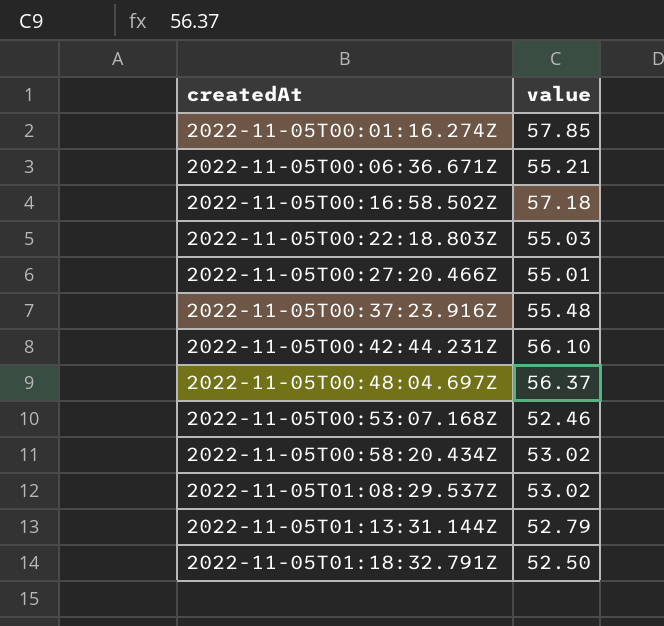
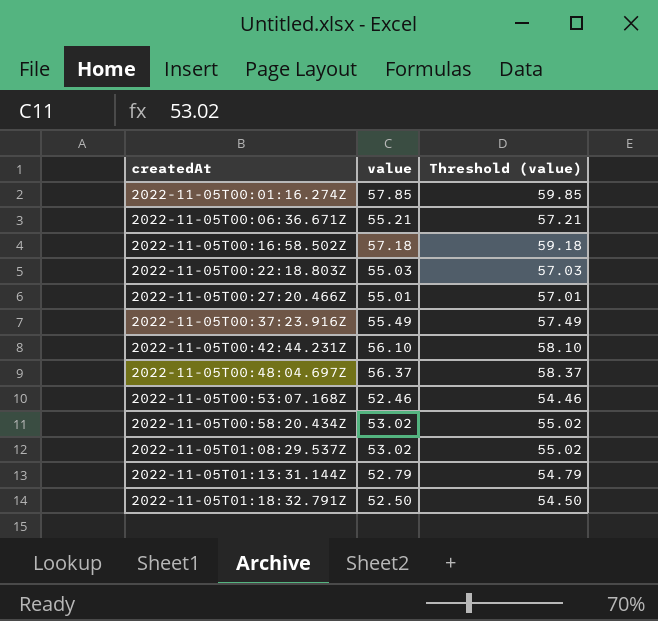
column Threshold (value) | formula: none -> [value] + 2
2022-11-05T00:37:23.916Z | value: 55.48 -> 55.49

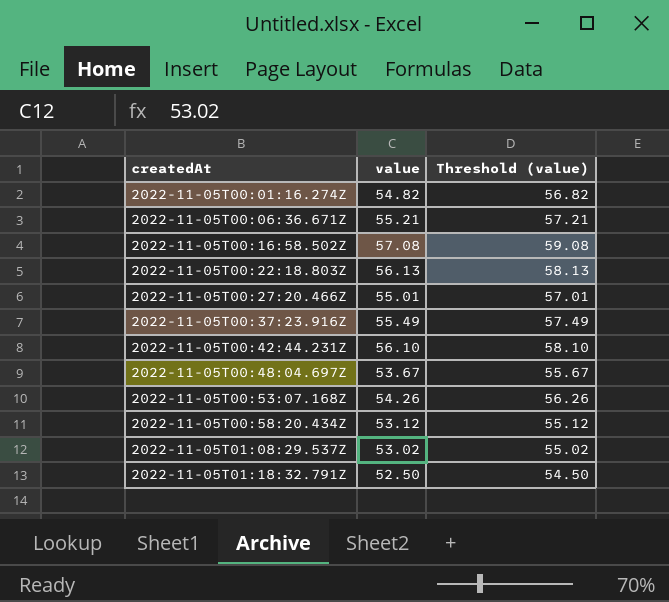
row 2022-11-05T01:13:31.144Z: 52.79 | 54.79 -> none
2022-11-05T00:01:16.274Z | value: 57.85 -> 54.82
2022-11-05T00:01:16.274Z | Threshold (value): 59.85 -> 56.82
2022-11-05T00:16:58.502Z | value: 57.18 -> 57.08
2022-11-05T00:16:58.502Z | Threshold (value): 59.18 -> 59.08
2022-11-05T00:22:18.803Z | value: 55.03 -> 56.13
2022-11-05T00:22:18.803Z | Threshold (value): 57.03 -> 58.13
2022-11-05T00:48:04.697Z | value: 56.37 -> 53.67
2022-11-05T00:48:04.697Z | Threshold (value): 58.37 -> 55.67
2022-11-05T00:53:07.168Z | value: 52.46 -> 54.26
2022-11-05T00:53:07.168Z | Threshold (value): 54.46 -> 56.26
2022-11-05T00:58:20.434Z | value: 53.02 -> 53.12
2022-11-05T00:58:20.434Z | Threshold (value): 55.02 -> 55.12

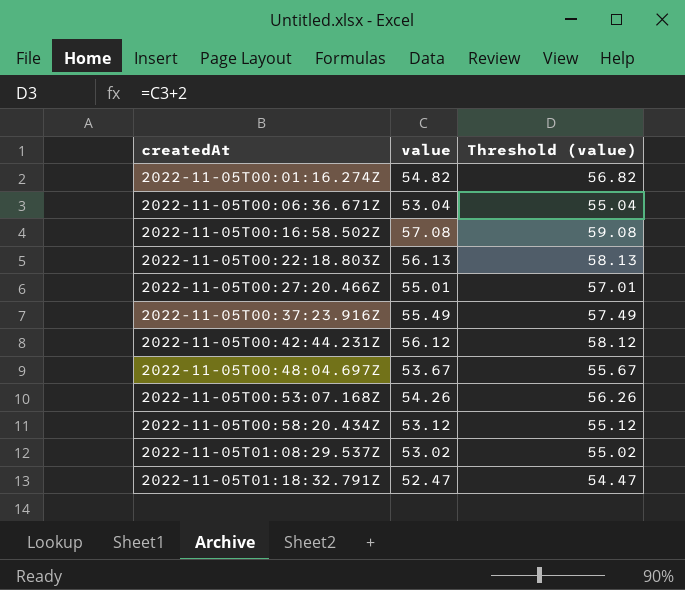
2022-11-05T00:06:36.671Z | value: 55.21 -> 53.04
2022-11-05T00:06:36.671Z | Threshold (value): 57.21 -> 55.04
2022-11-05T00:42:44.231Z | value: 56.10 -> 56.12
2022-11-05T00:42:44.231Z | Threshold (value): 58.10 -> 58.12
2022-11-05T01:18:32.791Z | value: 52.50 -> 52.47
2022-11-05T01:18:32.791Z | Threshold (value): 54.50 -> 54.47

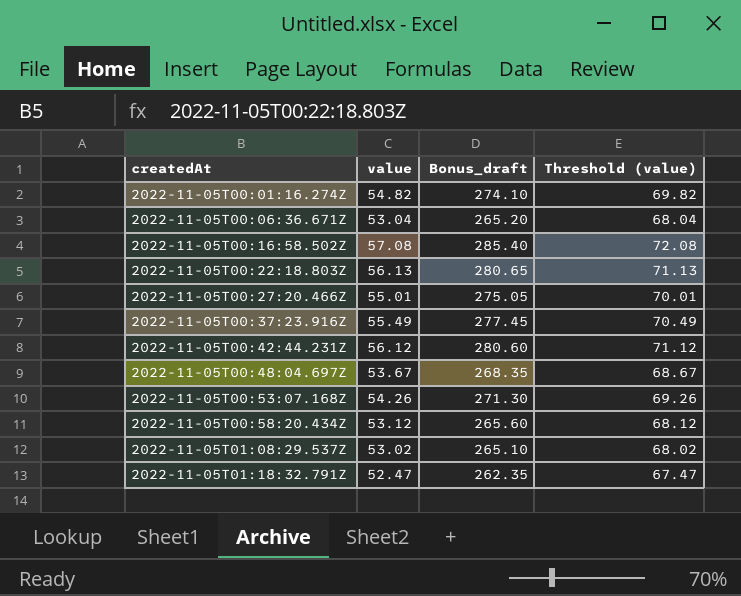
column Bonus_draft | formula: none -> [value] * 5
column Threshold (value) | formula: [value] + 2 -> [value] + 15

